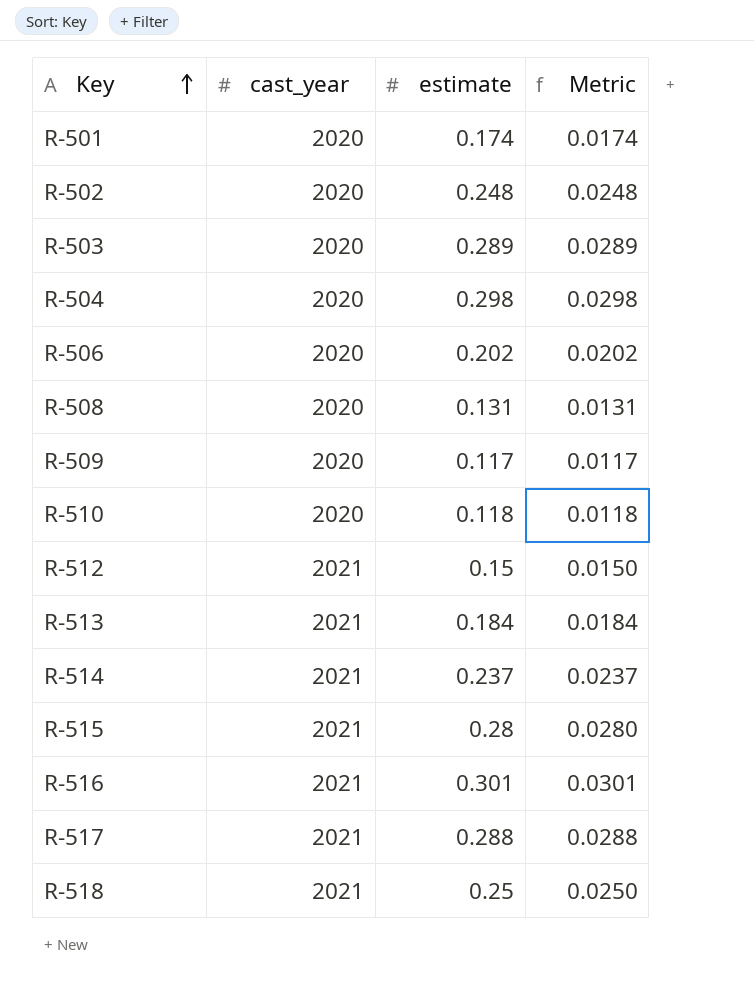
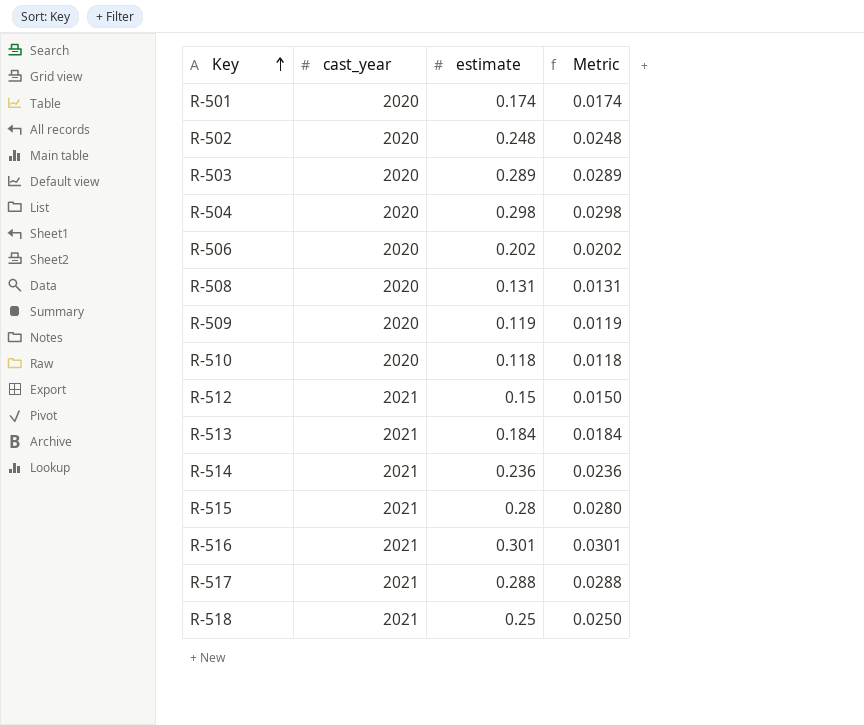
R-509 | estimate: 0.117 -> 0.119
R-509 | Metric: 0.0117 -> 0.0119
R-514 | estimate: 0.237 -> 0.236
R-514 | Metric: 0.0237 -> 0.0236

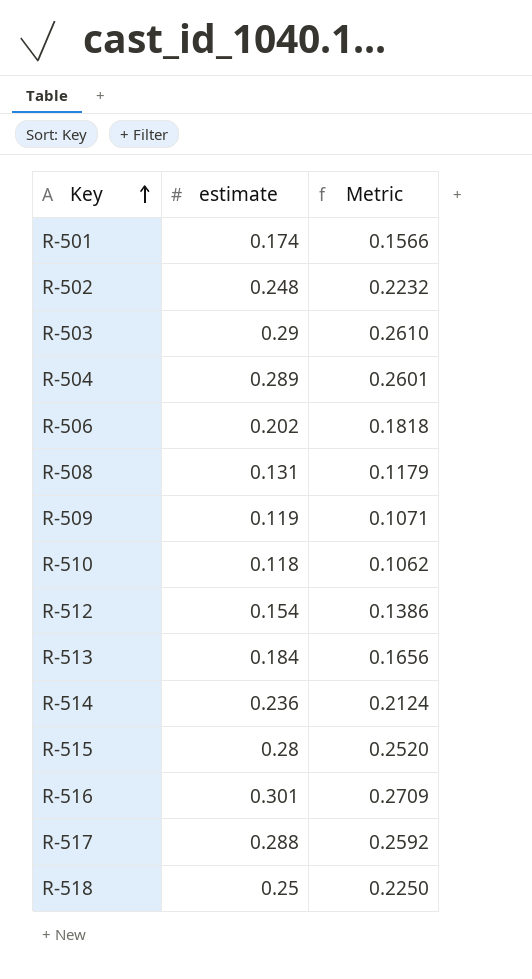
column cast_year | position: 2 -> none
column Metric | formula: [estimate] * 0.1 -> [estimate] * 0.9
R-503 | estimate: 0.289 -> 0.29
R-504 | estimate: 0.298 -> 0.289
R-512 | estimate: 0.15 -> 0.154

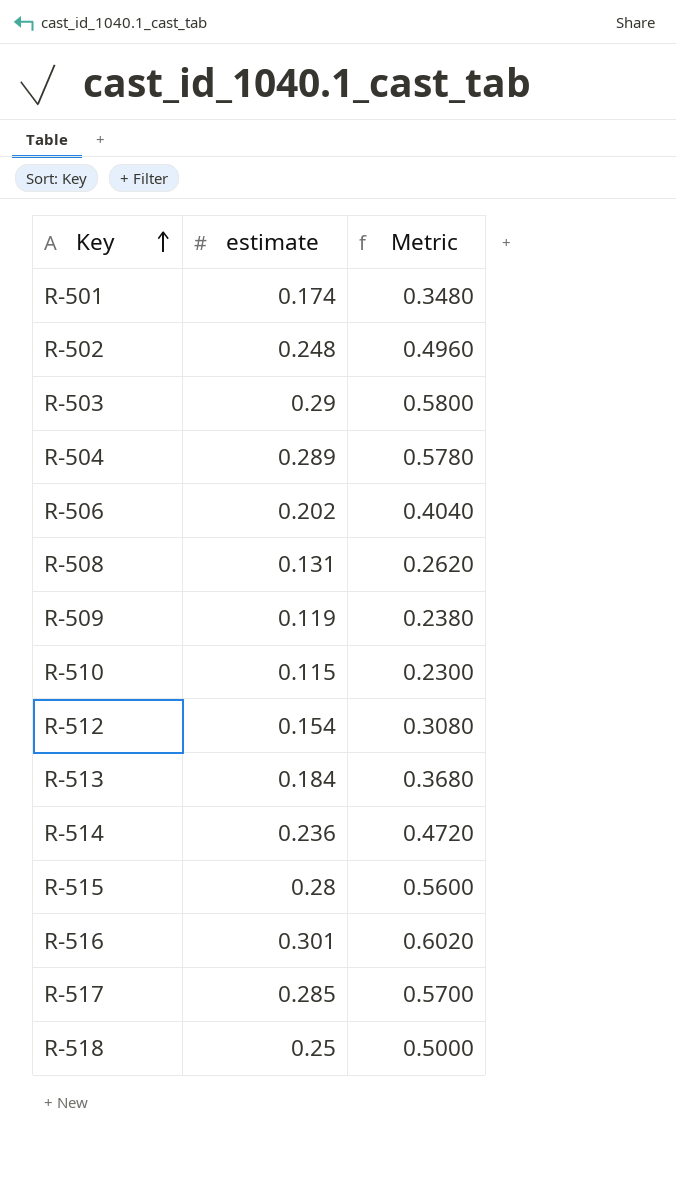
column Metric | formula: [estimate] * 0.9 -> [estimate] * 2
R-510 | estimate: 0.118 -> 0.115
R-517 | estimate: 0.288 -> 0.285

